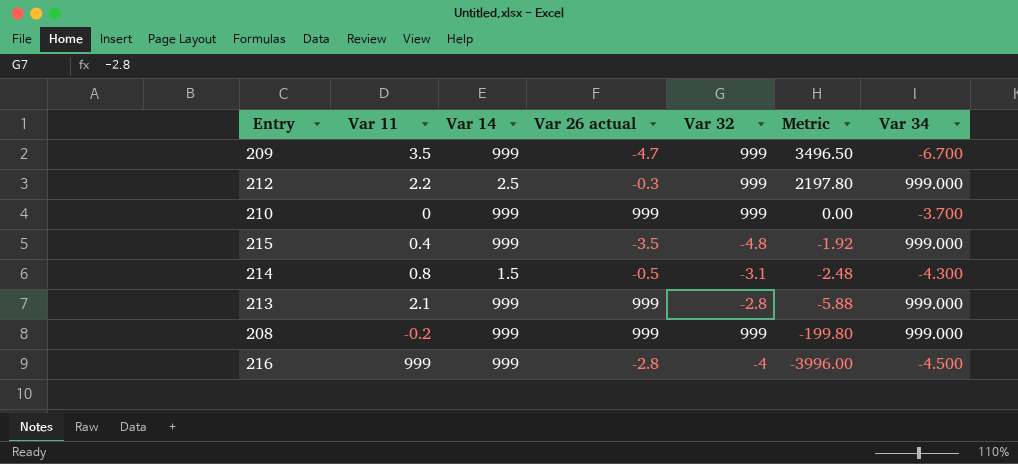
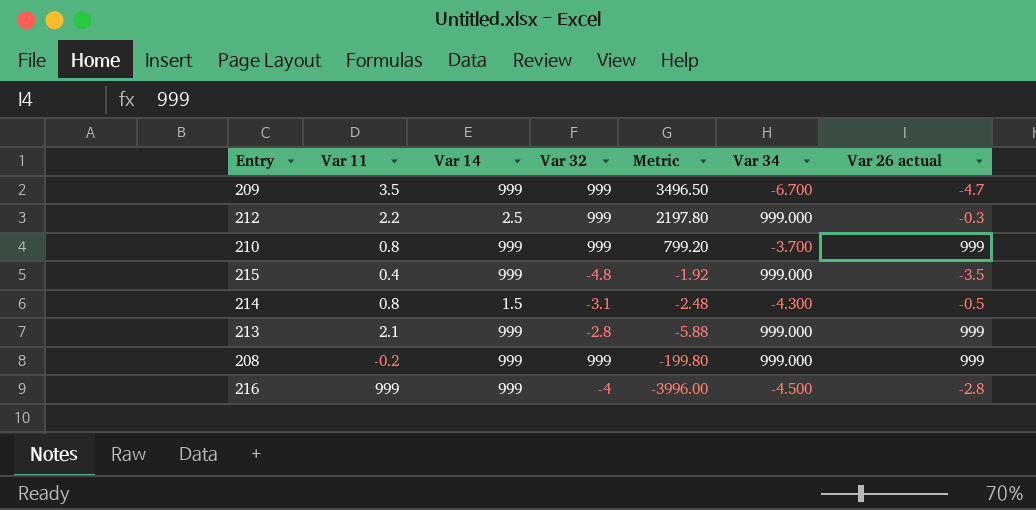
column Var 26 actual | position: 4 -> 7
210 | Var 11: 0 -> 0.8
210 | Metric: 0.00 -> 799.20

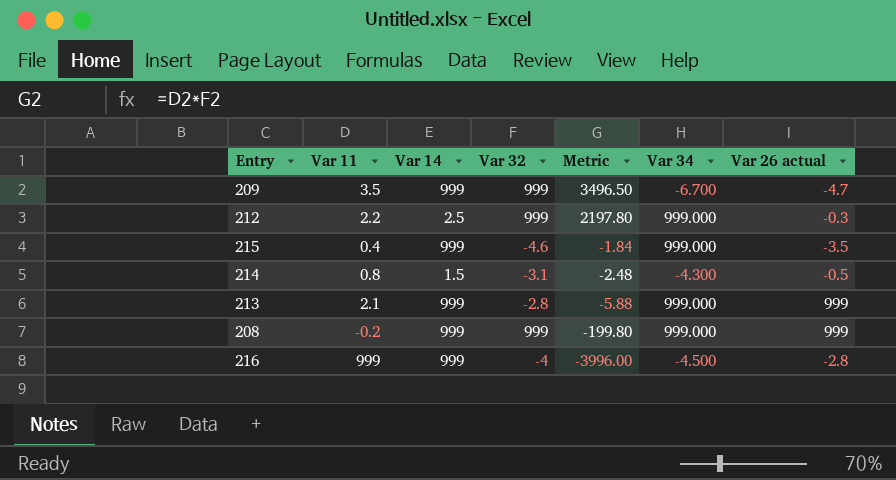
row 210: 0.8 | 999 | 999 | 799.20 | -3.700 | 999 -> none
215 | Var 32: -4.8 -> -4.6
215 | Metric: -1.92 -> -1.84

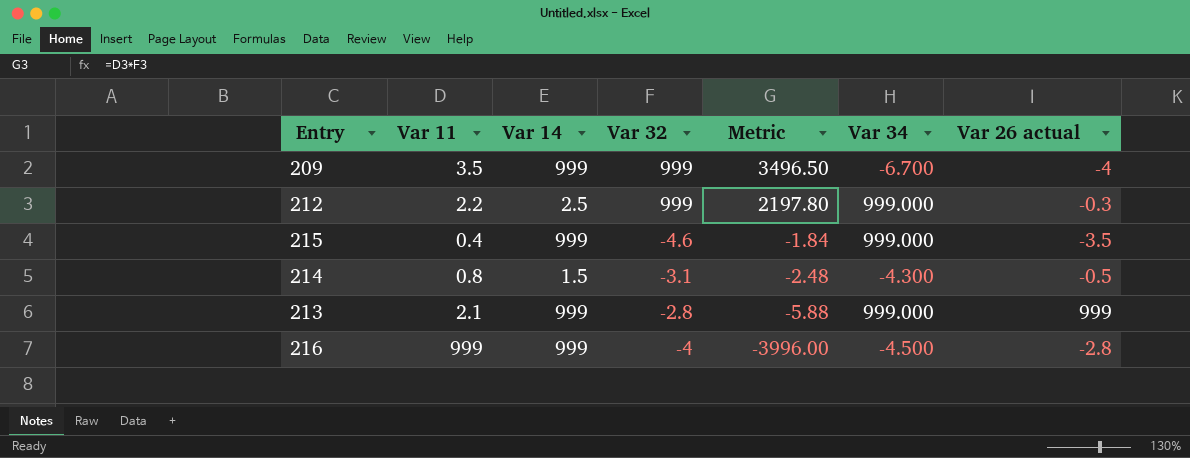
row 208: -0.2 | 999 | 999 | -199.80 | 999.000 | 999 -> none
209 | Var 26 actual: -4.7 -> -4

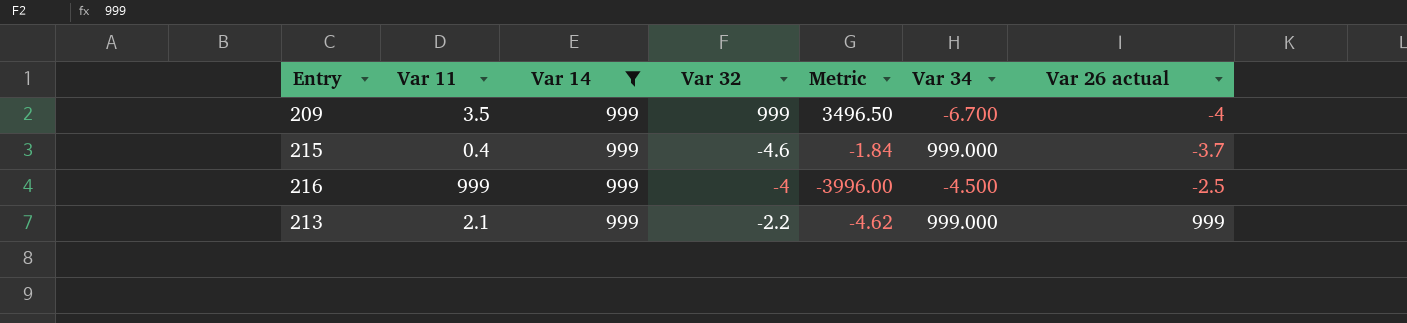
filter: none -> Var 14 = 999
row order: Metric descending -> Var 26 actual ascending
215 | Var 26 actual: -3.5 -> -3.7
216 | Var 26 actual: -2.8 -> -2.5
213 | Var 32: -2.8 -> -2.2
213 | Metric: -5.88 -> -4.62

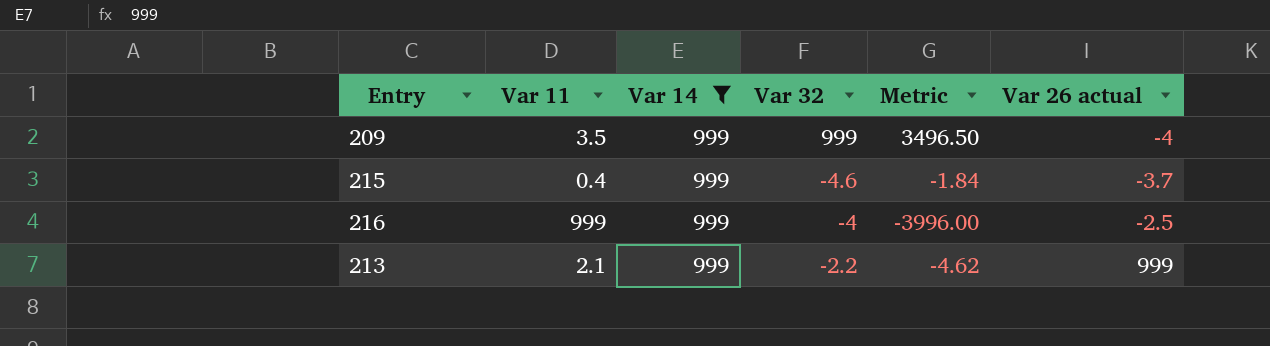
column Var 34 | position: 6 -> none

